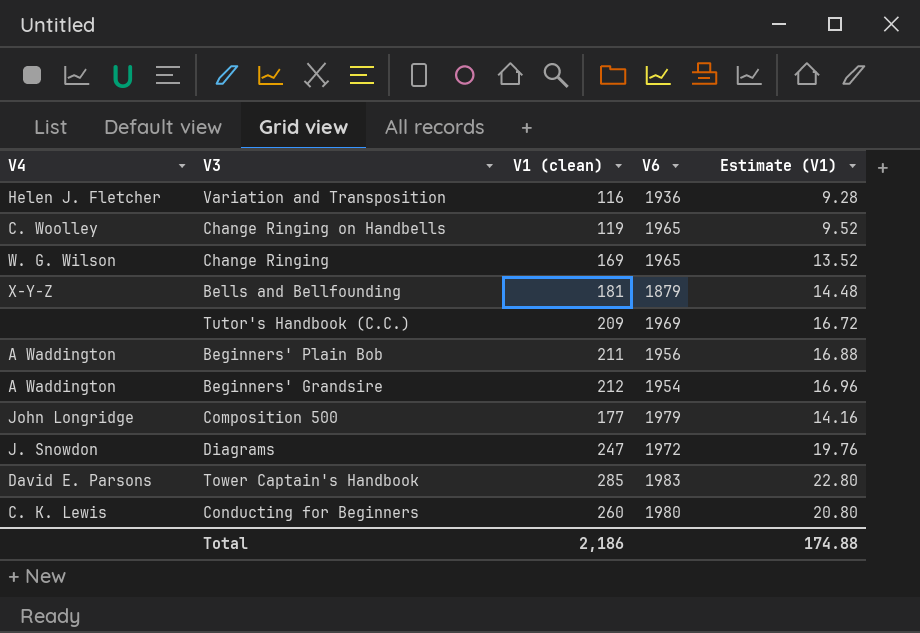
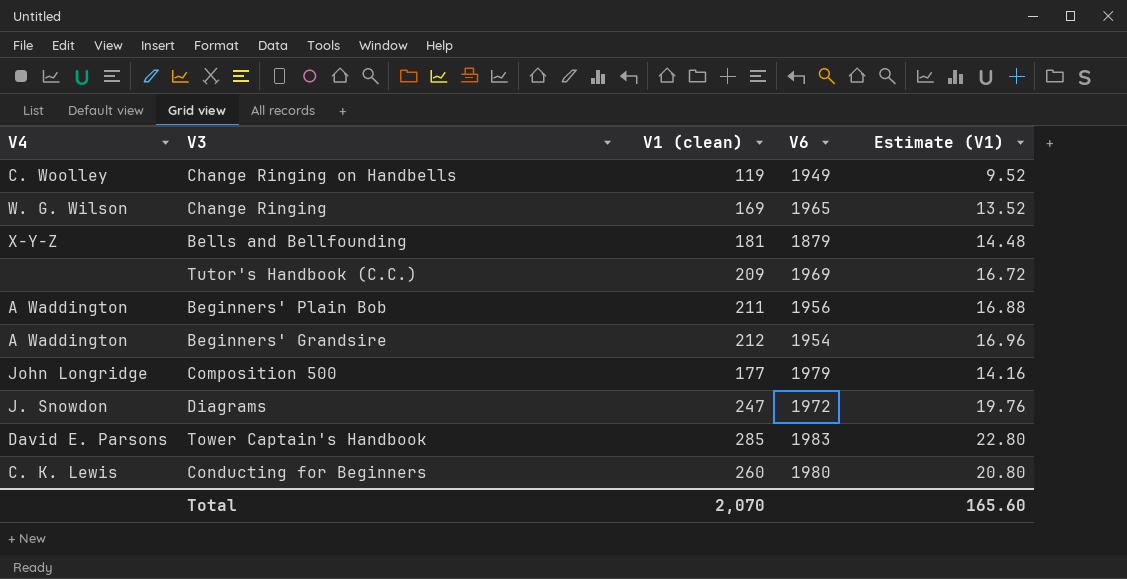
row Variation and Transposition: Helen J. Fletcher | 116 | 1936 | 9.28 -> none
Change Ringing on Handbells | V6: 1965 -> 1949
Total | V1 (clean): 2,186 -> 2,070
Total | Estimate (V1): 174.88 -> 165.60

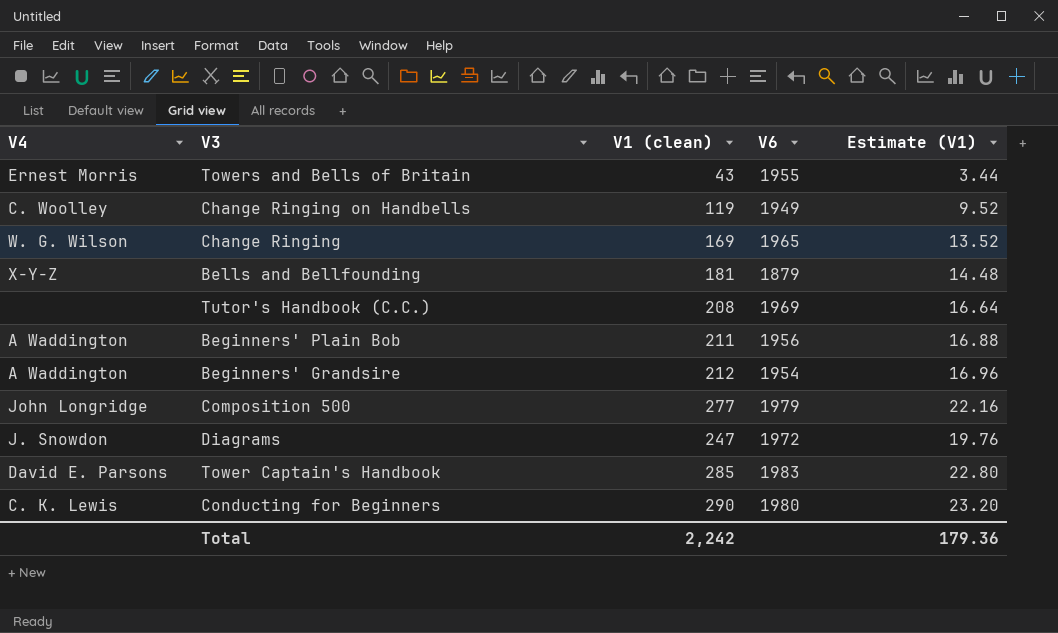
row Towers and Bells of Britain: none -> Ernest Morris | 43 | 1955 | 3.44
Tutor's Handbook (C.C.) | V1 (clean): 209 -> 208
Tutor's Handbook (C.C.) | Estimate (V1): 16.72 -> 16.64
Composition 500 | V1 (clean): 177 -> 277
Composition 500 | Estimate (V1): 14.16 -> 22.16
Conducting for Beginners | V1 (clean): 260 -> 290
Conducting for Beginners | Estimate (V1): 20.80 -> 23.20
Total | V1 (clean): 2,070 -> 2,242
Total | Estimate (V1): 165.60 -> 179.36

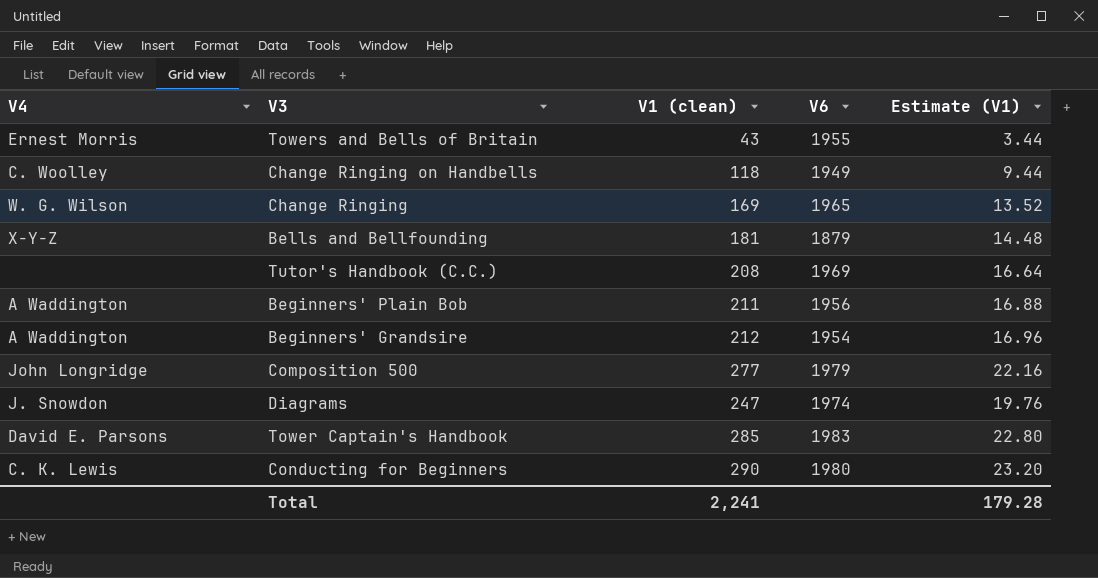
Change Ringing on Handbells | V1 (clean): 119 -> 118
Change Ringing on Handbells | Estimate (V1): 9.52 -> 9.44
Diagrams | V6: 1972 -> 1974
Total | V1 (clean): 2,242 -> 2,241
Total | Estimate (V1): 179.36 -> 179.28

